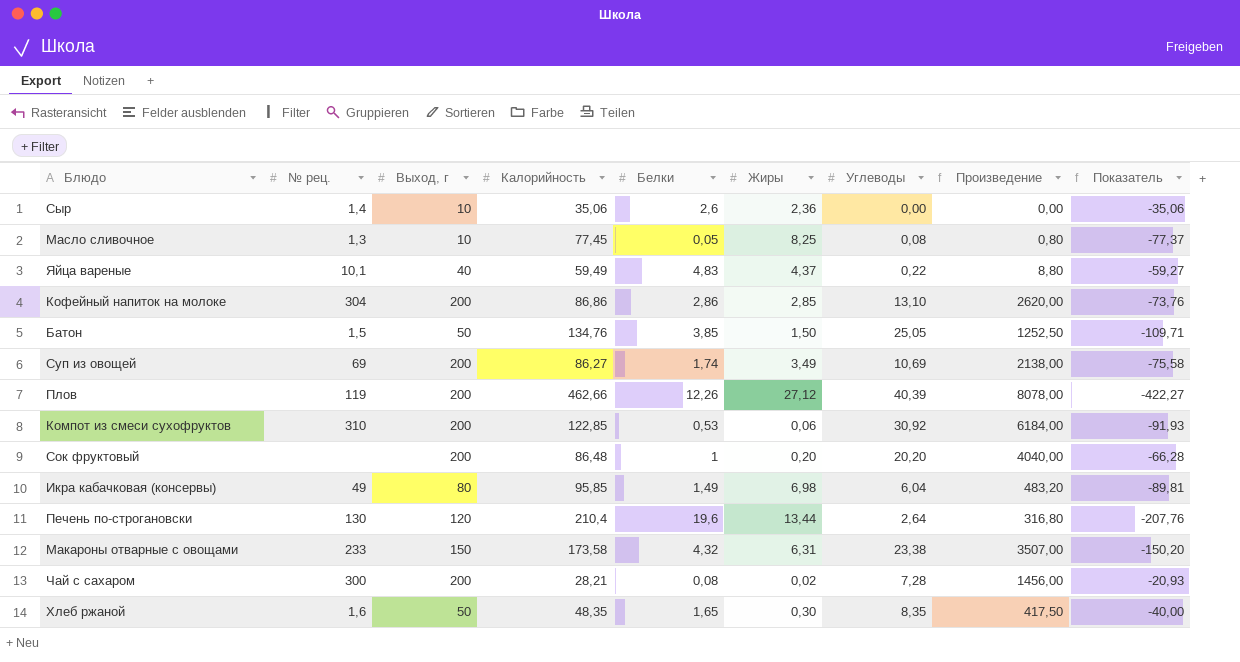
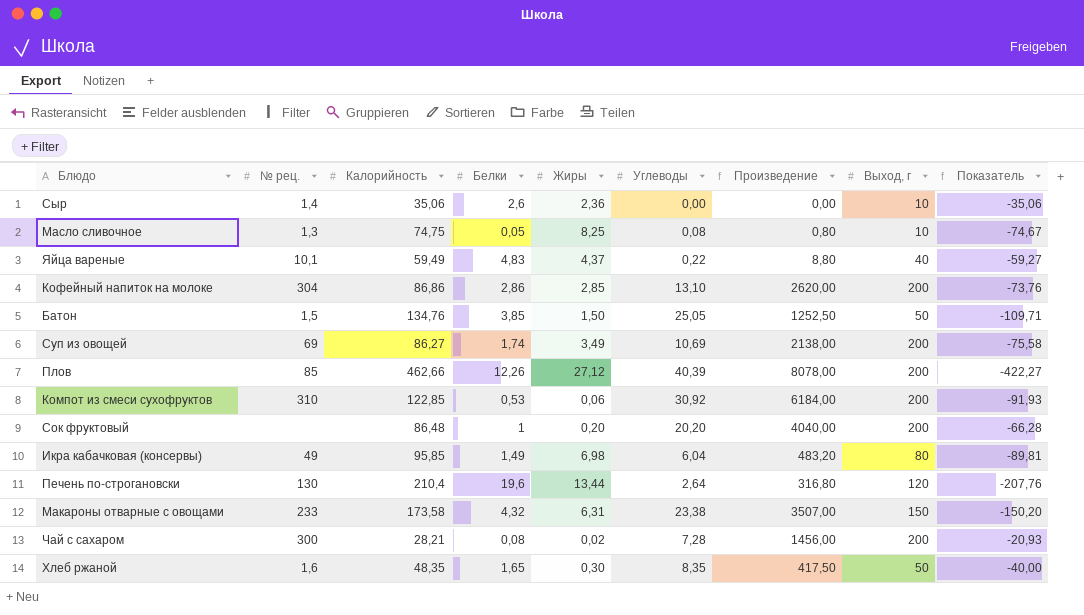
column Выход, г | position: 3 -> 8
Масло сливочное | Калорийность: 77,45 -> 74,75
Масло сливочное | Показатель: -77,37 -> -74,67
Плов | № рец.: 119 -> 85

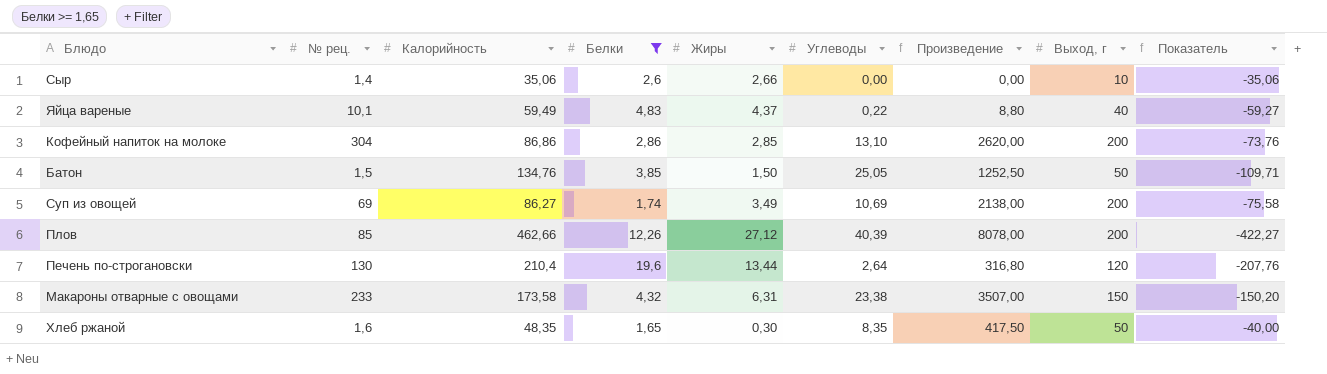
filter: none -> Белки >= 1,65
Сыр | Жиры: 2,36 -> 2,66

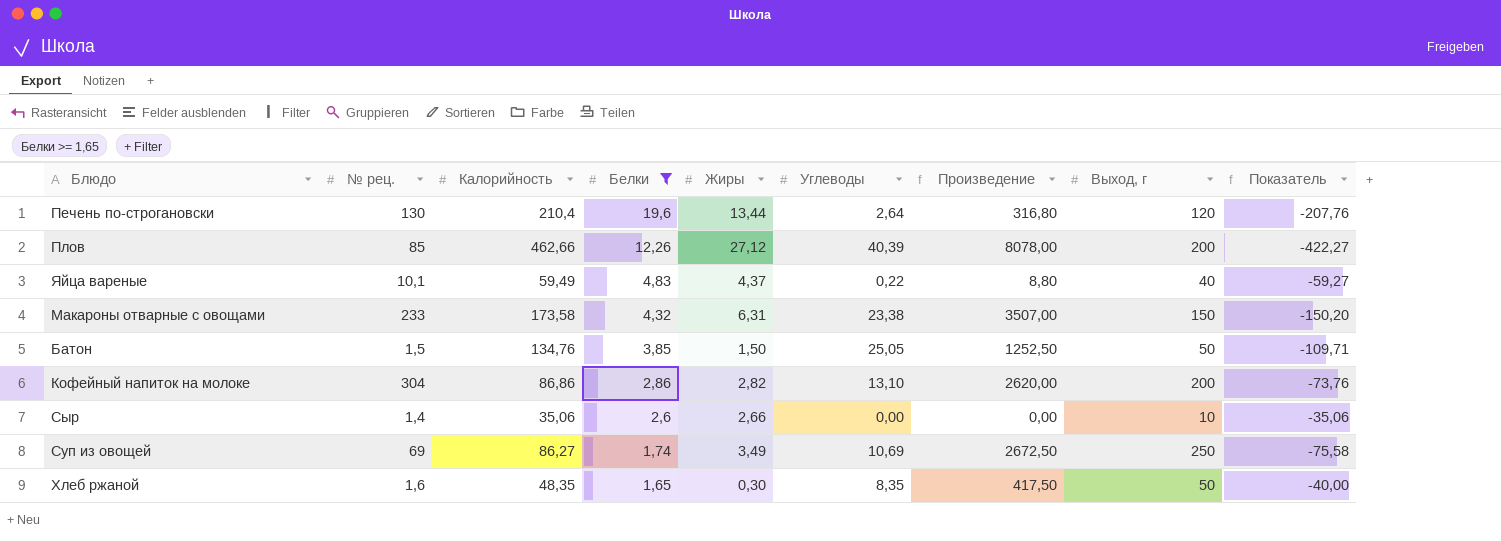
row order: none -> Белки descending
Кофейный напиток на молоке | Жиры: 2,85 -> 2,82
Суп из овощей | Произведение: 2138,00 -> 2672,50
Суп из овощей | Выход, г: 200 -> 250

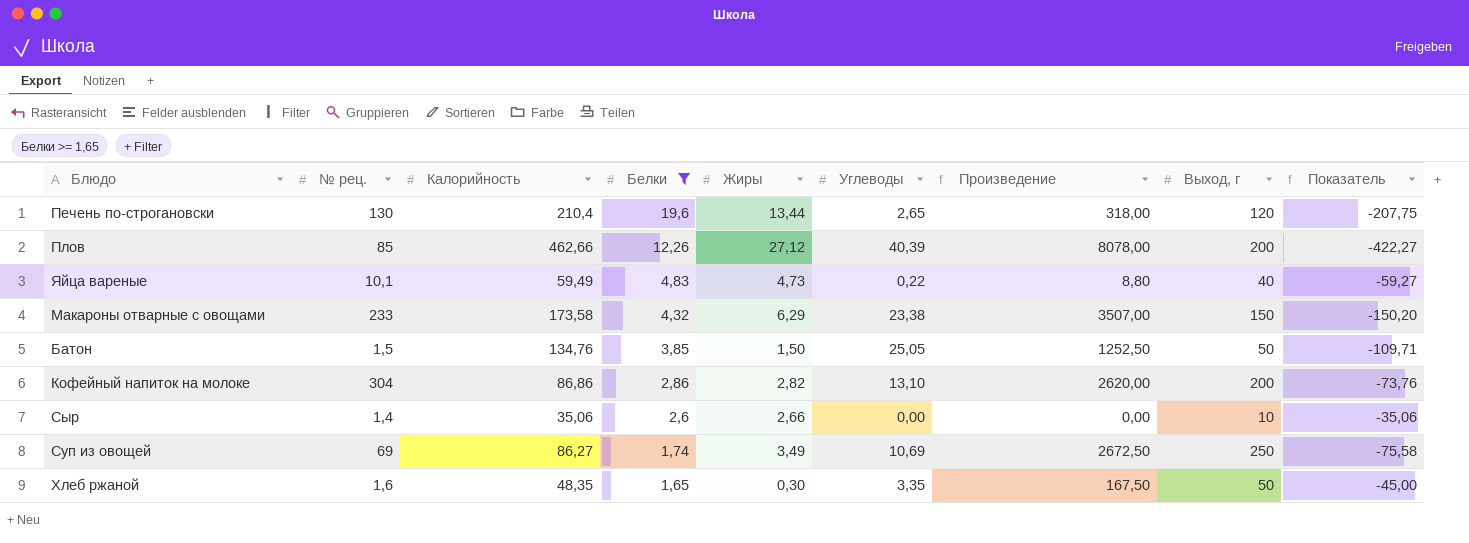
Печень по-строгановски | Углеводы: 2,64 -> 2,65
Печень по-строгановски | Произведение: 316,80 -> 318,00
Печень по-строгановски | Показатель: -207,76 -> -207,75
Яйца вареные | Жиры: 4,37 -> 4,73
Макароны отварные с овощами | Жиры: 6,31 -> 6,29
Хлеб ржаной | Углеводы: 8,35 -> 3,35
Хлеб ржаной | Произведение: 417,50 -> 167,50
Хлеб ржаной | Показатель: -40,00 -> -45,00

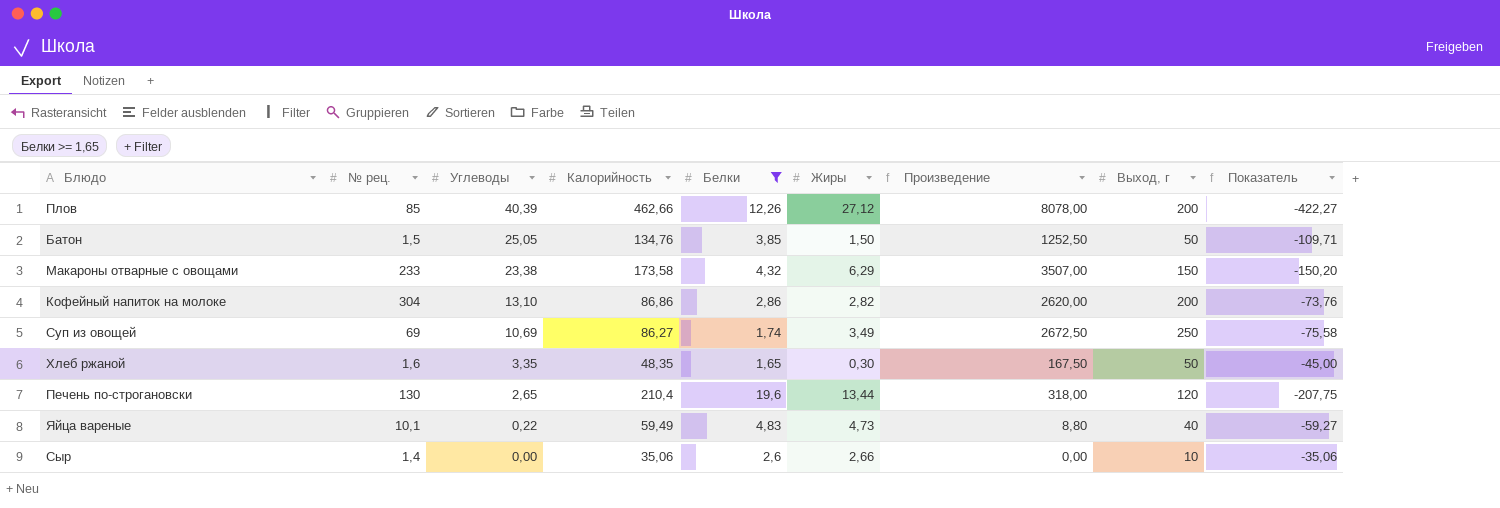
row order: Белки descending -> Углеводы descending
column Углеводы | position: 6 -> 3

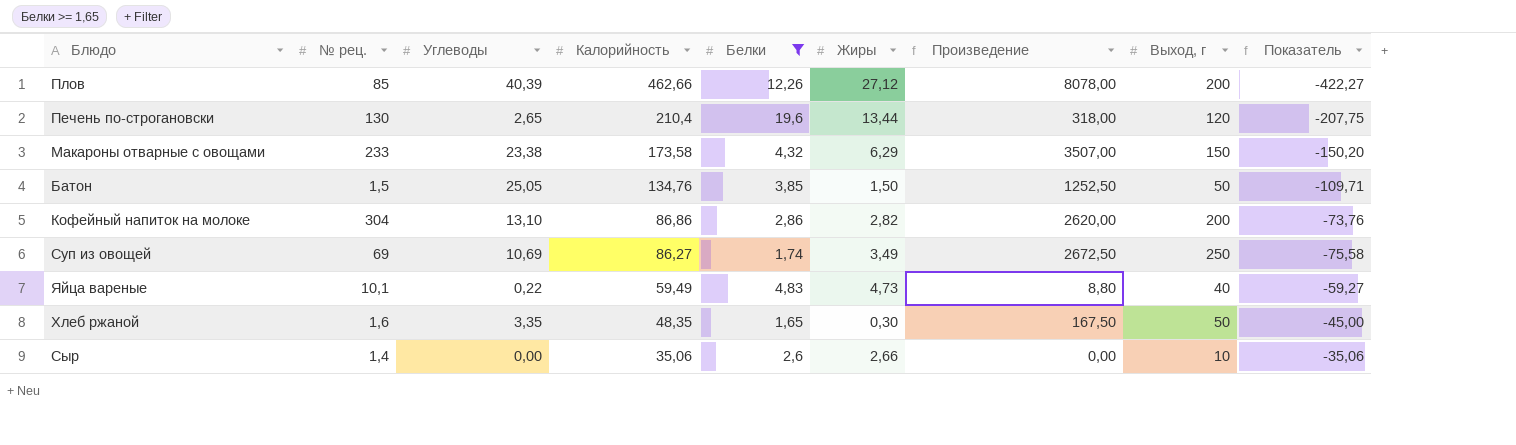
row order: Углеводы descending -> Калорийность descending

